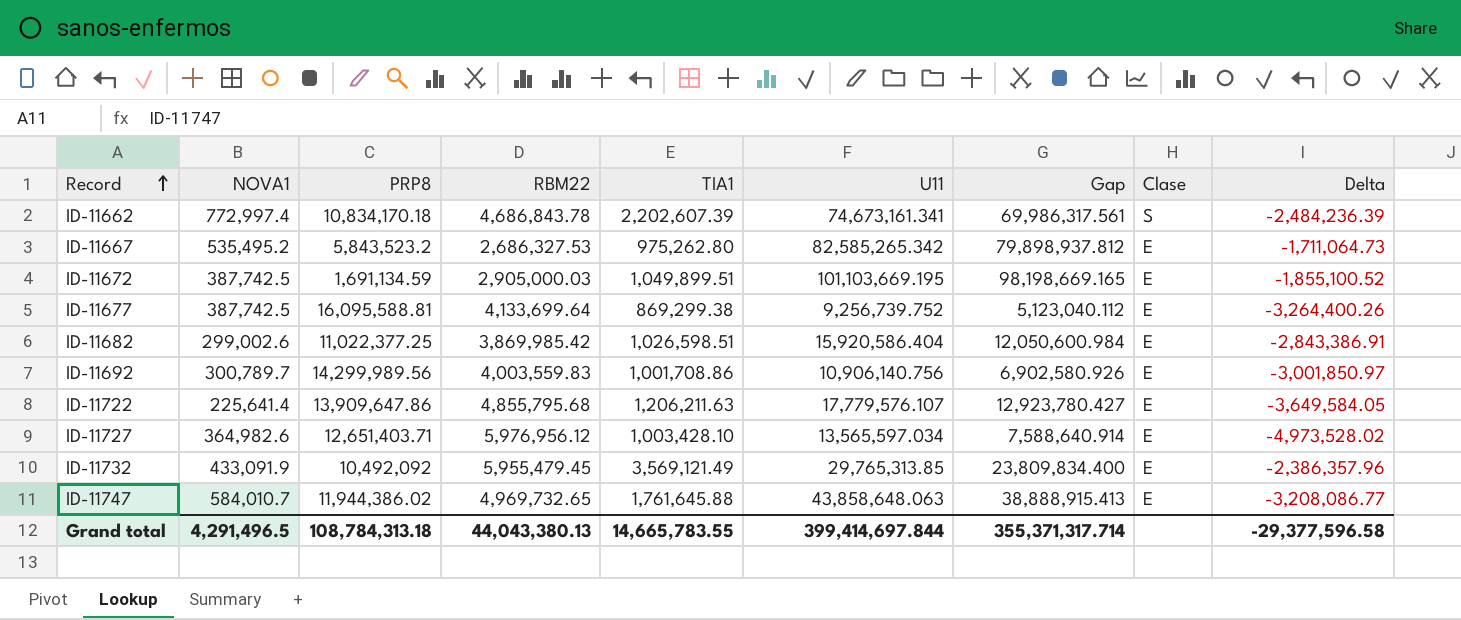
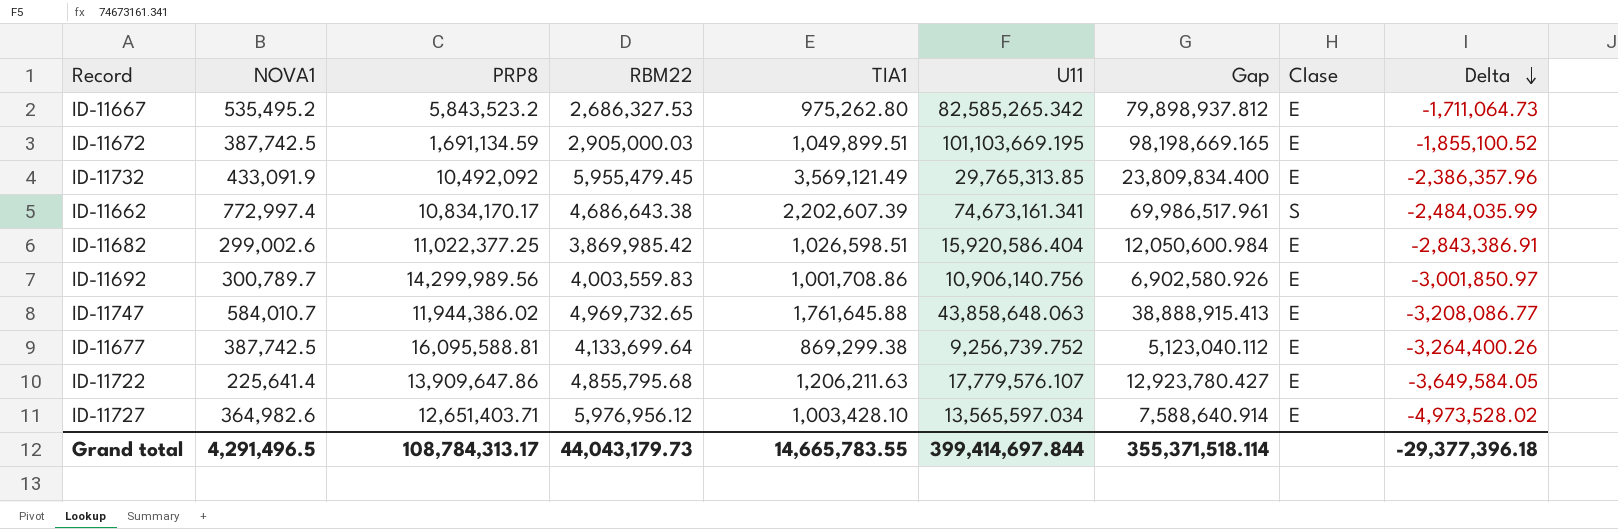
row order: Record ascending -> Delta descending
ID-11662 | PRP8: 10,834,170.18 -> 10,834,170.17
ID-11662 | RBM22: 4,686,843.78 -> 4,686,643.38
ID-11662 | Gap: 69,986,317.561 -> 69,986,517.961
ID-11662 | Delta: -2,484,236.39 -> -2,484,035.99
Grand total | PRP8: 108,784,313.18 -> 108,784,313.17
Grand total | RBM22: 44,043,380.13 -> 44,043,179.73
Grand total | Gap: 355,371,317.714 -> 355,371,518.114
Grand total | Delta: -29,377,596.58 -> -29,377,396.18

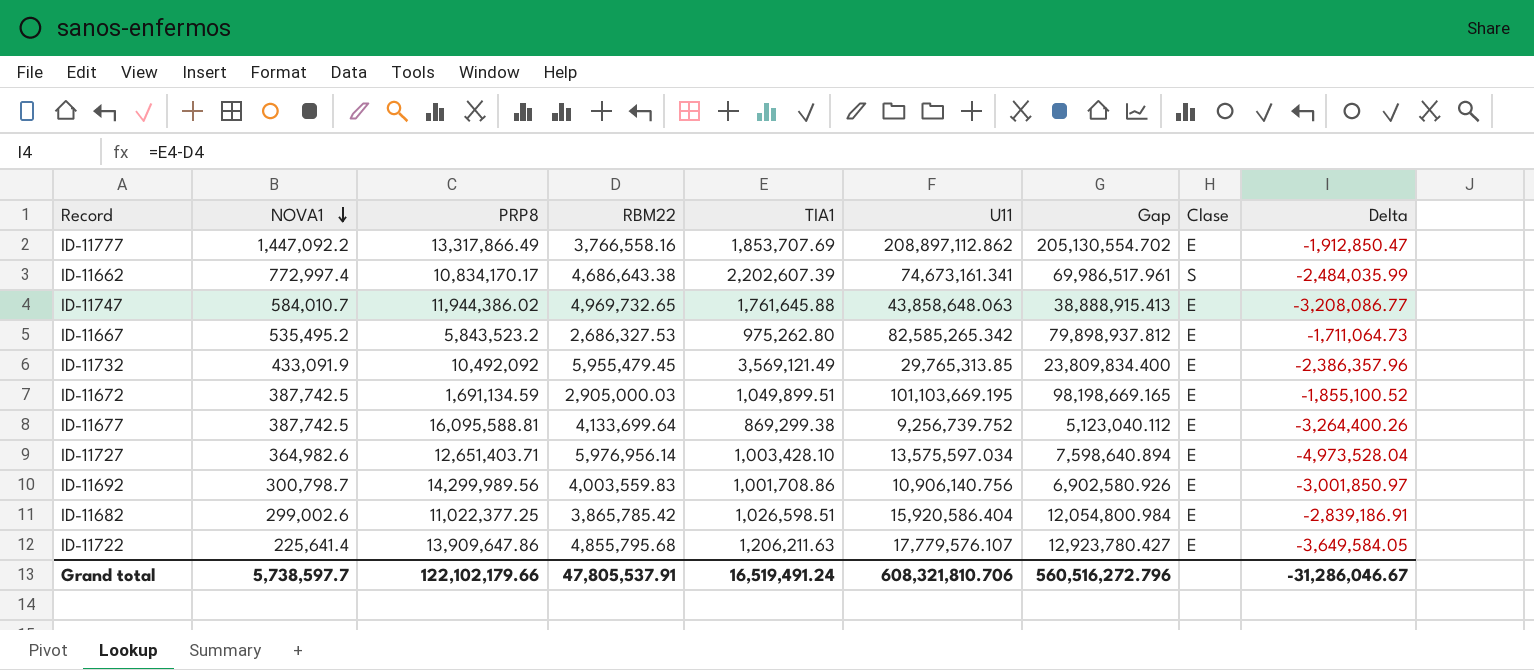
row order: Delta descending -> NOVA1 descending
row ID-11777: none -> 1,447,092.2 | 13,317,866.49 | 3,766,558.16 | 1,853,707.69 | 208,897,112.862 | 205,130,554.702 | E | -1,912,850.47
ID-11727 | RBM22: 5,976,956.12 -> 5,976,956.14
ID-11727 | U11: 13,565,597.034 -> 13,575,597.034
ID-11727 | Gap: 7,588,640.914 -> 7,598,640.894
ID-11727 | Delta: -4,973,528.02 -> -4,973,528.04
ID-11692 | NOVA1: 300,789.7 -> 300,798.7
ID-11682 | RBM22: 3,869,985.42 -> 3,865,785.42
ID-11682 | Gap: 12,050,600.984 -> 12,054,800.984
ID-11682 | Delta: -2,843,386.91 -> -2,839,186.91
Grand total | NOVA1: 4,291,496.5 -> 5,738,597.7
Grand total | PRP8: 108,784,313.17 -> 122,102,179.66
Grand total | RBM22: 44,043,179.73 -> 47,805,537.91
Grand total | TIA1: 14,665,783.55 -> 16,519,491.24
Grand total | U11: 399,414,697.844 -> 608,321,810.706
Grand total | Gap: 355,371,518.114 -> 560,516,272.796
Grand total | Delta: -29,377,396.18 -> -31,286,046.67

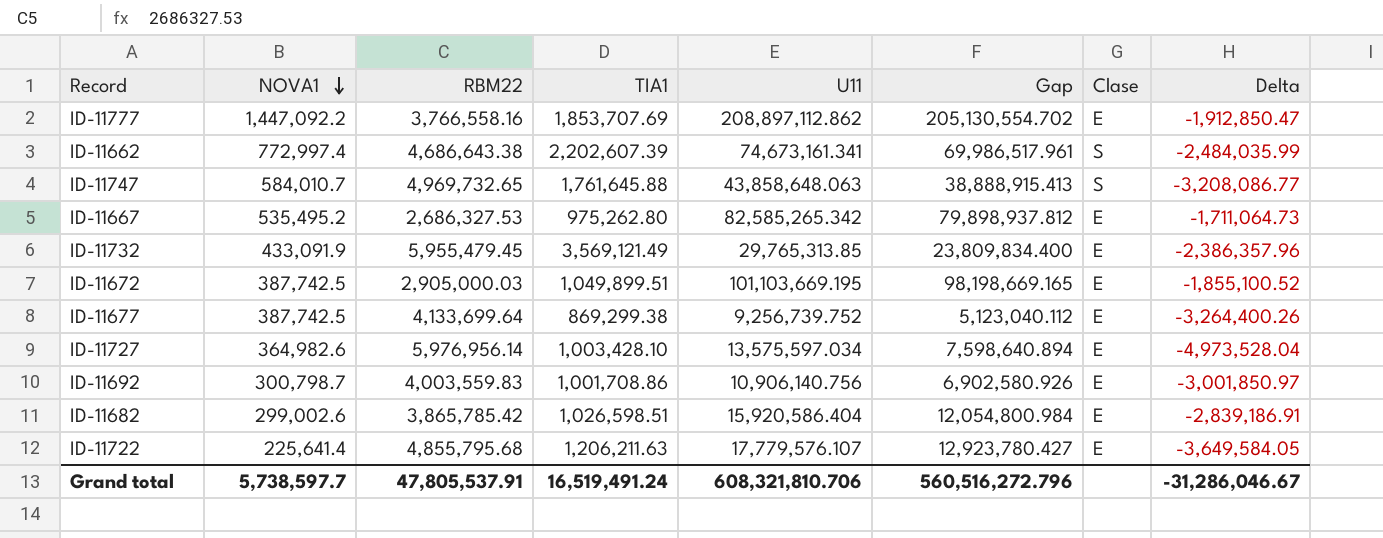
column PRP8 | position: 3 -> none
ID-11747 | Clase: E -> S

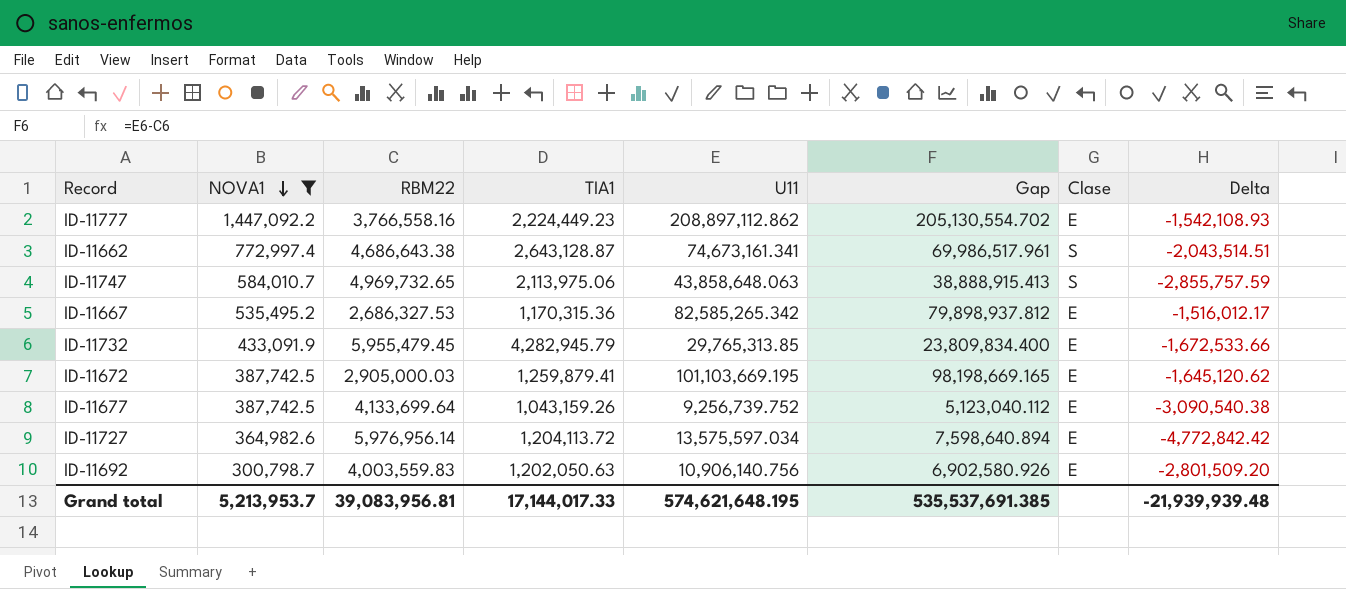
filter: none -> NOVA1 >= 300,798.7
ID-11777 | TIA1: 1,853,707.69 -> 2,224,449.23
ID-11777 | Delta: -1,912,850.47 -> -1,542,108.93
ID-11662 | TIA1: 2,202,607.39 -> 2,643,128.87
ID-11662 | Delta: -2,484,035.99 -> -2,043,514.51
ID-11747 | TIA1: 1,761,645.88 -> 2,113,975.06
ID-11747 | Delta: -3,208,086.77 -> -2,855,757.59
ID-11667 | TIA1: 975,262.80 -> 1,170,315.36
ID-11667 | Delta: -1,711,064.73 -> -1,516,012.17
ID-11732 | TIA1: 3,569,121.49 -> 4,282,945.79
ID-11732 | Delta: -2,386,357.96 -> -1,672,533.66
ID-11672 | TIA1: 1,049,899.51 -> 1,259,879.41
ID-11672 | Delta: -1,855,100.52 -> -1,645,120.62
ID-11677 | TIA1: 869,299.38 -> 1,043,159.26
ID-11677 | Delta: -3,264,400.26 -> -3,090,540.38
ID-11727 | TIA1: 1,003,428.10 -> 1,204,113.72
ID-11727 | Delta: -4,973,528.04 -> -4,772,842.42
ID-11692 | TIA1: 1,001,708.86 -> 1,202,050.63
ID-11692 | Delta: -3,001,850.97 -> -2,801,509.20
Grand total | NOVA1: 5,738,597.7 -> 5,213,953.7
Grand total | RBM22: 47,805,537.91 -> 39,083,956.81
Grand total | TIA1: 16,519,491.24 -> 17,144,017.33
Grand total | U11: 608,321,810.706 -> 574,621,648.195
Grand total | Gap: 560,516,272.796 -> 535,537,691.385
Grand total | Delta: -31,286,046.67 -> -21,939,939.48

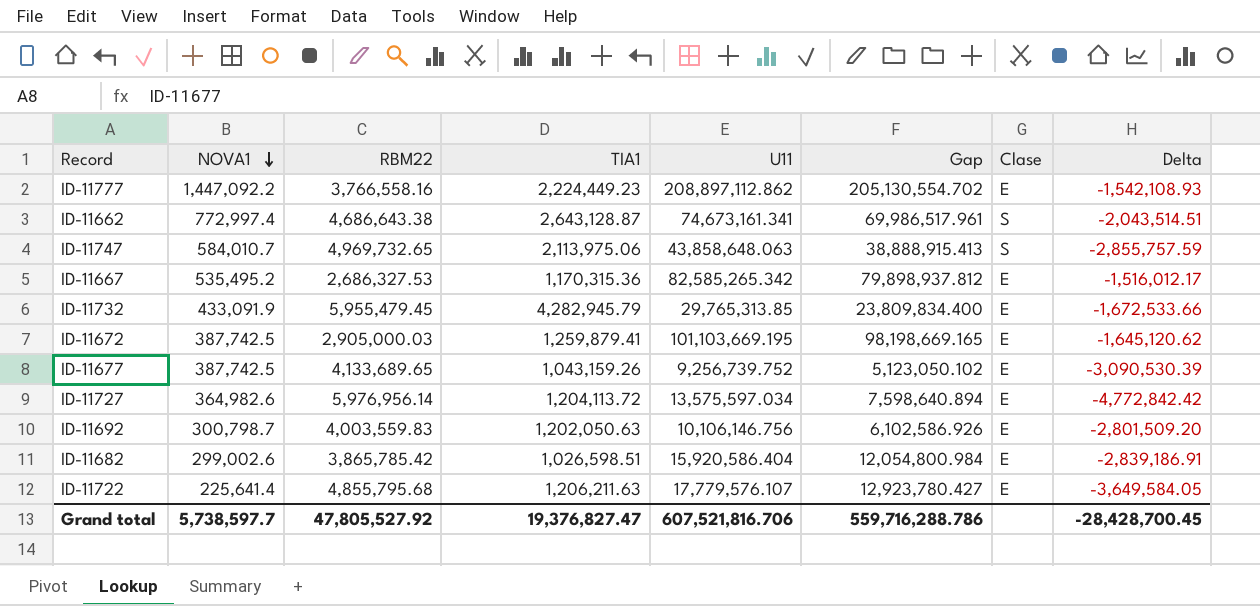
filter: NOVA1 >= 300,798.7 -> none
ID-11677 | RBM22: 4,133,699.64 -> 4,133,689.65
ID-11677 | Gap: 5,123,040.112 -> 5,123,050.102
ID-11677 | Delta: -3,090,540.38 -> -3,090,530.39
ID-11692 | U11: 10,906,140.756 -> 10,106,146.756
ID-11692 | Gap: 6,902,580.926 -> 6,102,586.926
Grand total | NOVA1: 5,213,953.7 -> 5,738,597.7
Grand total | RBM22: 39,083,956.81 -> 47,805,527.92
Grand total | TIA1: 17,144,017.33 -> 19,376,827.47
Grand total | U11: 574,621,648.195 -> 607,521,816.706
Grand total | Gap: 535,537,691.385 -> 559,716,288.786
Grand total | Delta: -21,939,939.48 -> -28,428,700.45

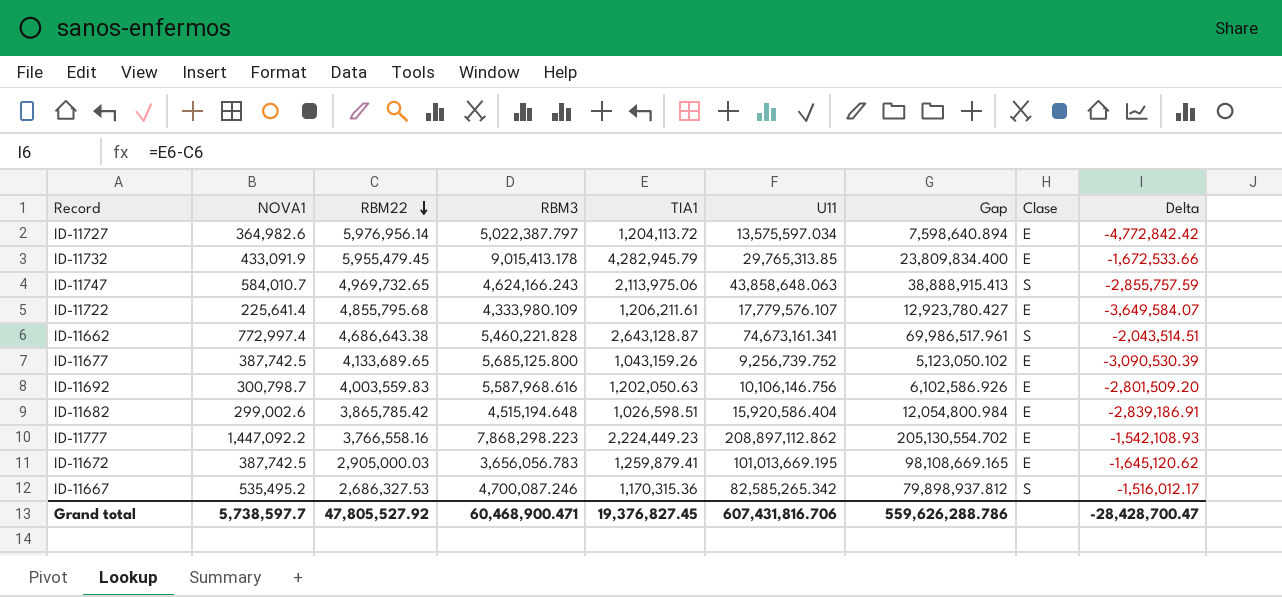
row order: NOVA1 descending -> RBM22 descending
column RBM3 | position: none -> 4
ID-11722 | TIA1: 1,206,211.63 -> 1,206,211.61
ID-11722 | Delta: -3,649,584.05 -> -3,649,584.07
ID-11672 | U11: 101,103,669.195 -> 101,013,669.195
ID-11672 | Gap: 98,198,669.165 -> 98,108,669.165
ID-11667 | Clase: E -> S
Grand total | TIA1: 19,376,827.47 -> 19,376,827.45
Grand total | U11: 607,521,816.706 -> 607,431,816.706
Grand total | Gap: 559,716,288.786 -> 559,626,288.786
Grand total | Delta: -28,428,700.45 -> -28,428,700.47

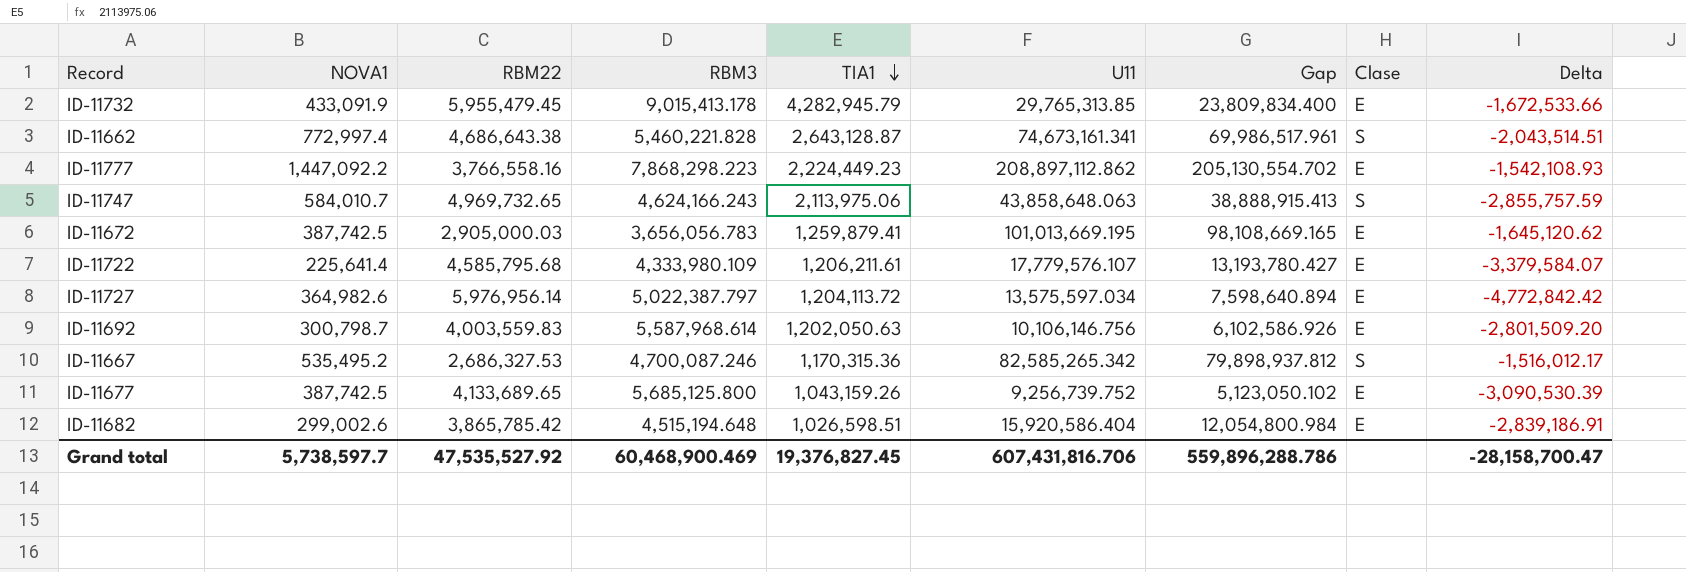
row order: RBM22 descending -> TIA1 descending
ID-11722 | RBM22: 4,855,795.68 -> 4,585,795.68
ID-11722 | Gap: 12,923,780.427 -> 13,193,780.427
ID-11722 | Delta: -3,649,584.07 -> -3,379,584.07
ID-11692 | RBM3: 5,587,968.616 -> 5,587,968.614
Grand total | RBM22: 47,805,527.92 -> 47,535,527.92
Grand total | RBM3: 60,468,900.471 -> 60,468,900.469
Grand total | Gap: 559,626,288.786 -> 559,896,288.786
Grand total | Delta: -28,428,700.47 -> -28,158,700.47

